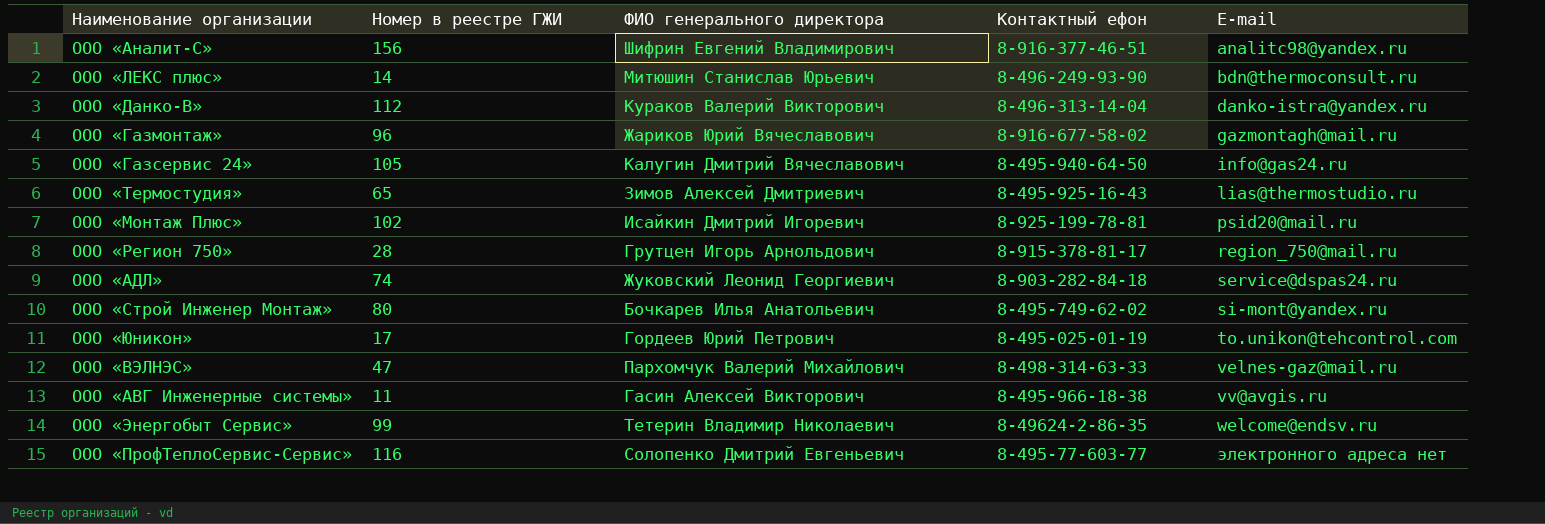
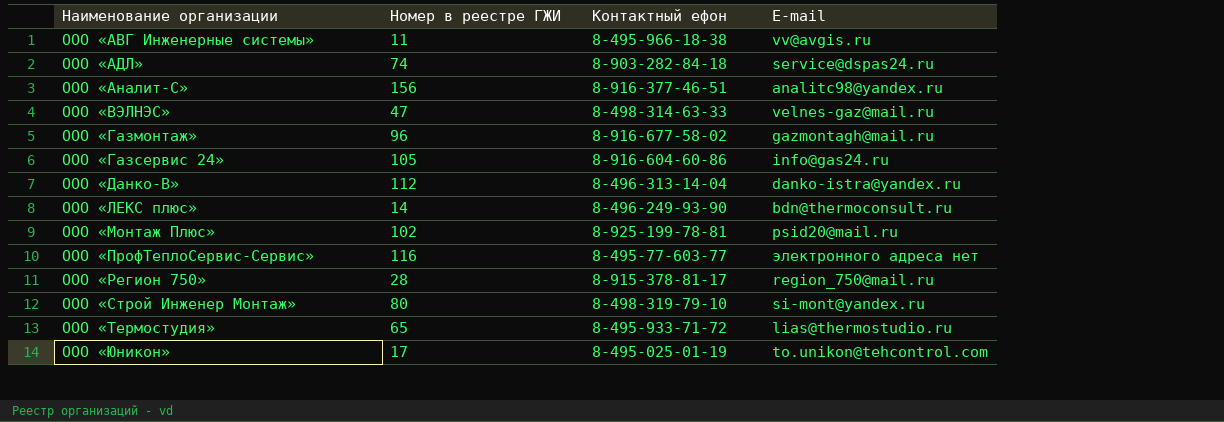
row order: E-mail ascending -> Наименование организации ascending
column ФИО генерального директора | position: 3 -> none
row ООО «Энергобыт Сервис»: 99 | Тетерин Владимир Николаевич | 8-49624-2-86-35 | welcome@endsv.ru -> none
ООО «Газсервис 24» | Контактный ефон: 8-495-940-64-50 -> 8-916-604-60-86
ООО «Строй Инженер Монтаж» | Контактный ефон: 8-495-749-62-02 -> 8-498-319-79-10
ООО «Термостудия» | Контактный ефон: 8-495-925-16-43 -> 8-495-933-71-72

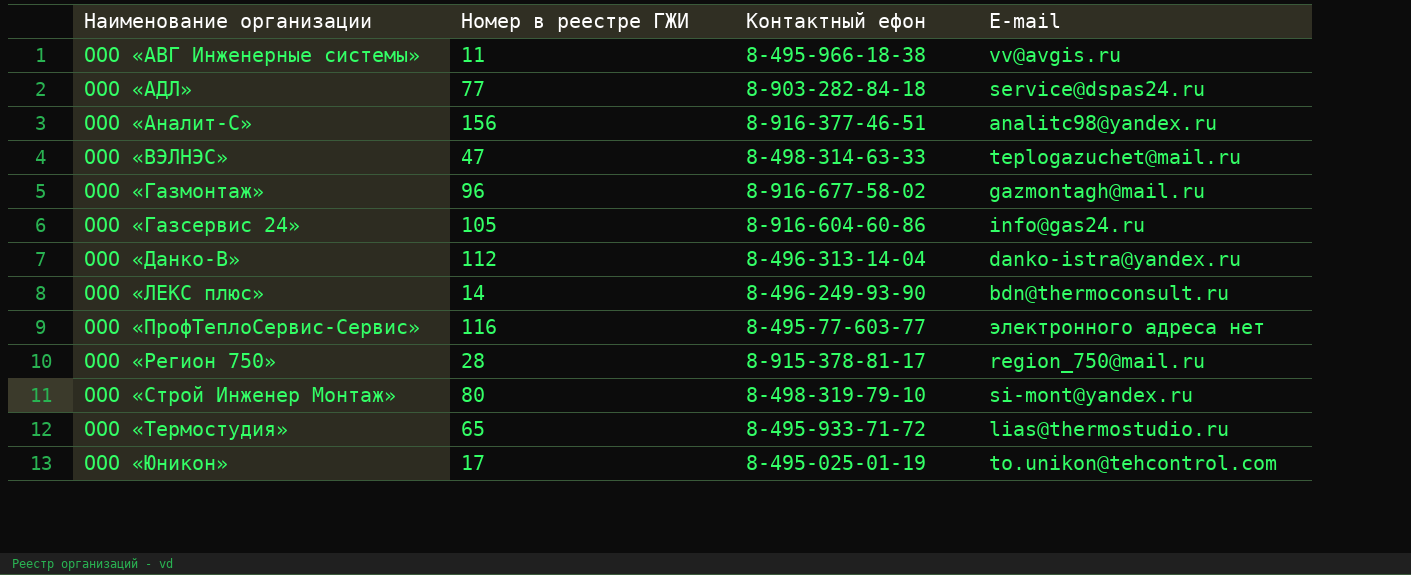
row ООО «Монтаж Плюс»: 102 | 8-925-199-78-81 | psid20@mail.ru -> none
ООО «АДЛ» | Номер в реестре ГЖИ: 74 -> 77
ООО «ВЭЛНЭС» | E-mail: velnes-gaz@mail.ru -> teplogazuchet@mail.ru

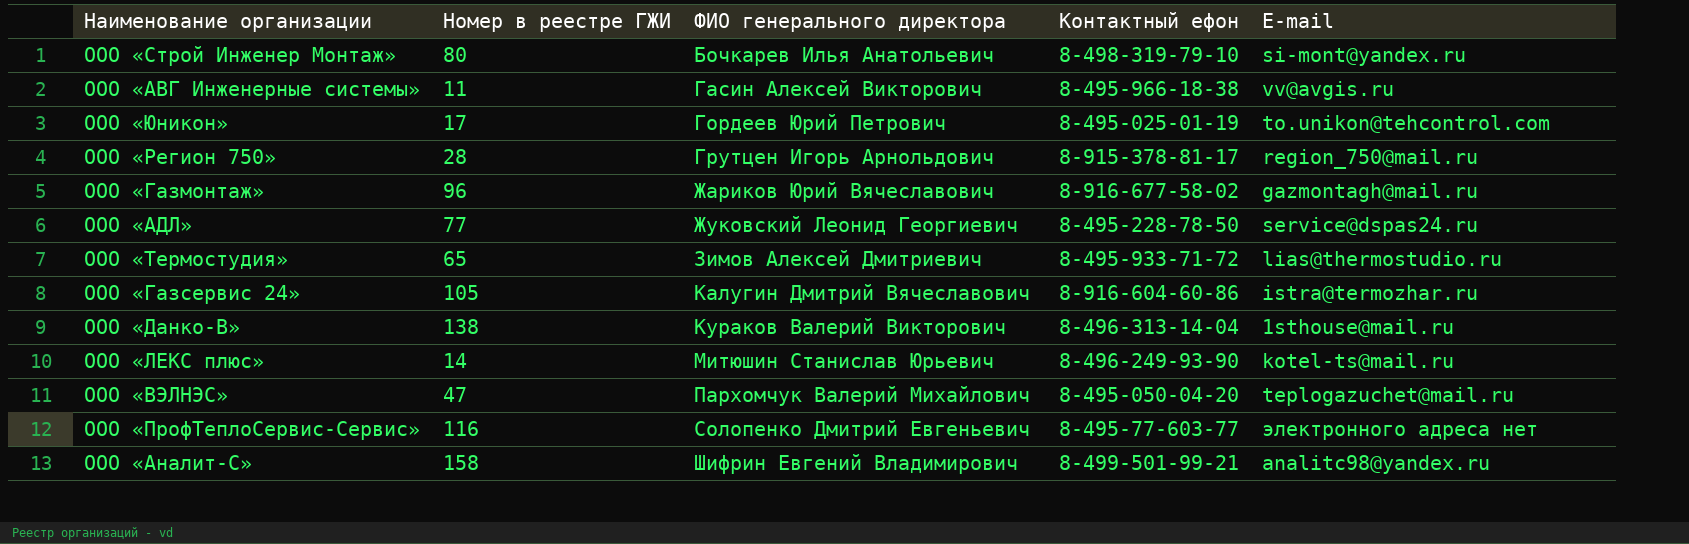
row order: Наименование организации ascending -> ФИО генерального директора ascending
column ФИО генерального директора | position: none -> 3
ООО «АДЛ» | Контактный ефон: 8-903-282-84-18 -> 8-495-228-78-50
ООО «Газсервис 24» | E-mail: info@gas24.ru -> istra@termozhar.ru
ООО «Данко-В» | Номер в реестре ГЖИ: 112 -> 138
ООО «Данко-В» | E-mail: danko-istra@yandex.ru -> 1sthouse@mail.ru
ООО «ЛЕКС плюс» | E-mail: bdn@thermoconsult.ru -> kotel-ts@mail.ru
ООО «ВЭЛНЭС» | Контактный ефон: 8-498-314-63-33 -> 8-495-050-04-20
ООО «Аналит-С» | Номер в реестре ГЖИ: 156 -> 158
ООО «Аналит-С» | Контактный ефон: 8-916-377-46-51 -> 8-499-501-99-21

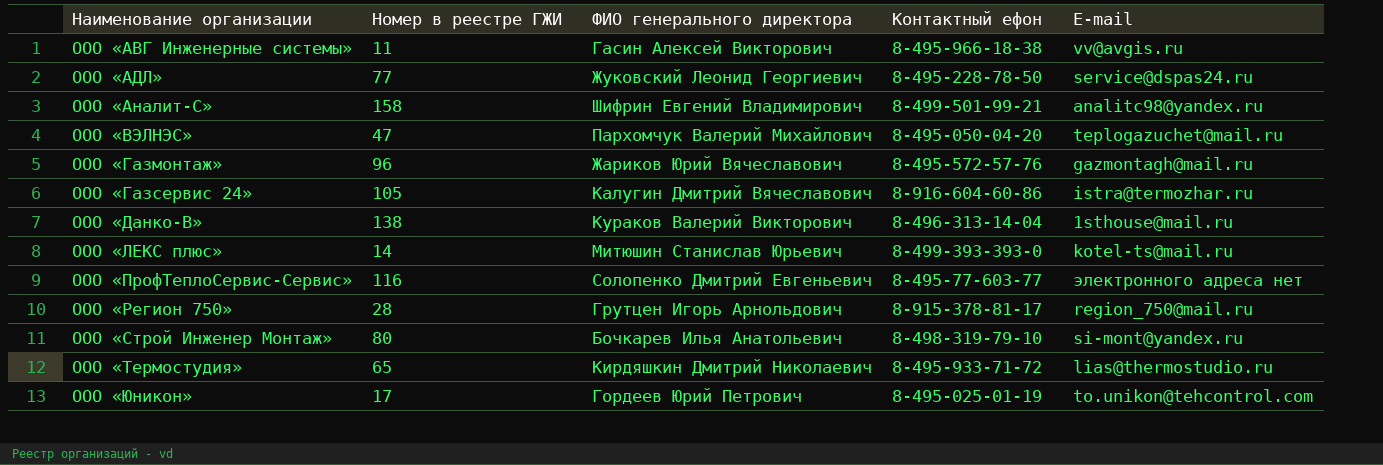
row order: ФИО генерального директора ascending -> Наименование организации ascending
ООО «Газмонтаж» | Контактный ефон: 8-916-677-58-02 -> 8-495-572-57-76
ООО «ЛЕКС плюс» | Контактный ефон: 8-496-249-93-90 -> 8-499-393-393-0
ООО «Термостудия» | ФИО генерального директора: Зимов Алексей Дмитриевич -> Кирдяшкин Дмитрий Николаевич

